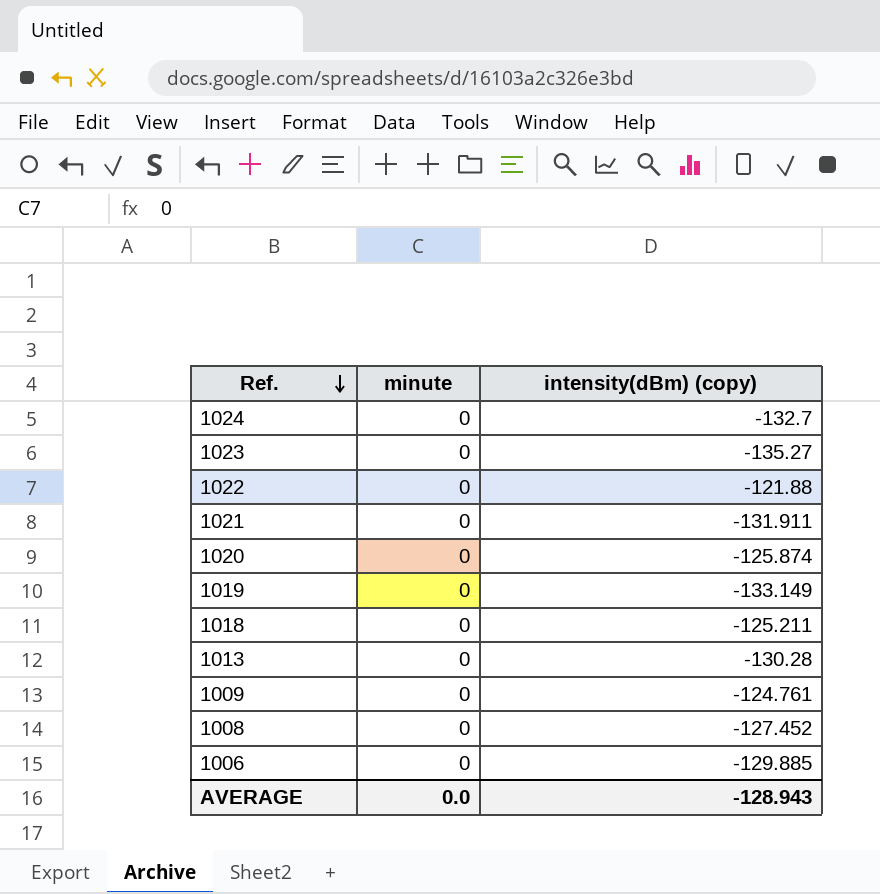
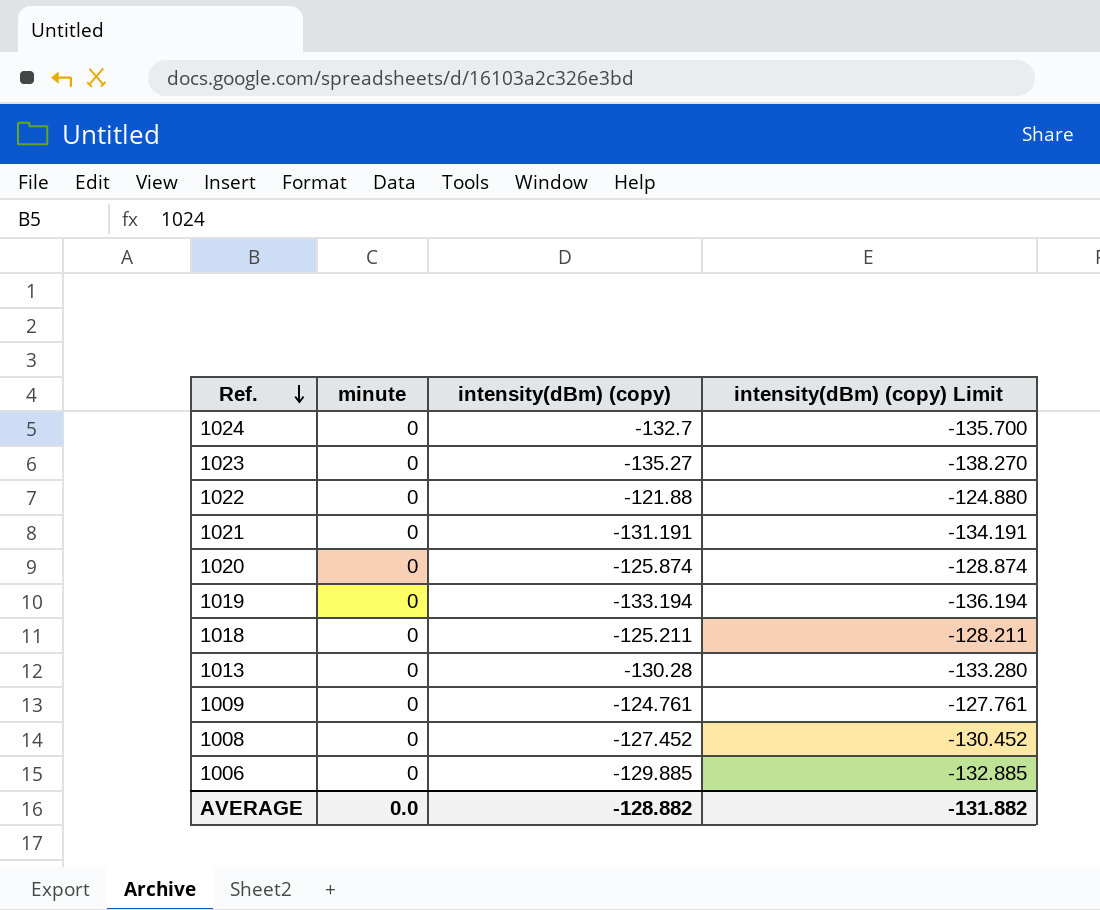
column intensity(dBm) (copy) Limit | formula: none -> [intensity(dBm) (copy)] - 3
1021 | intensity(dBm) (copy): -131.911 -> -131.191
1019 | intensity(dBm) (copy): -133.149 -> -133.194
AVERAGE | intensity(dBm) (copy): -128.943 -> -128.882

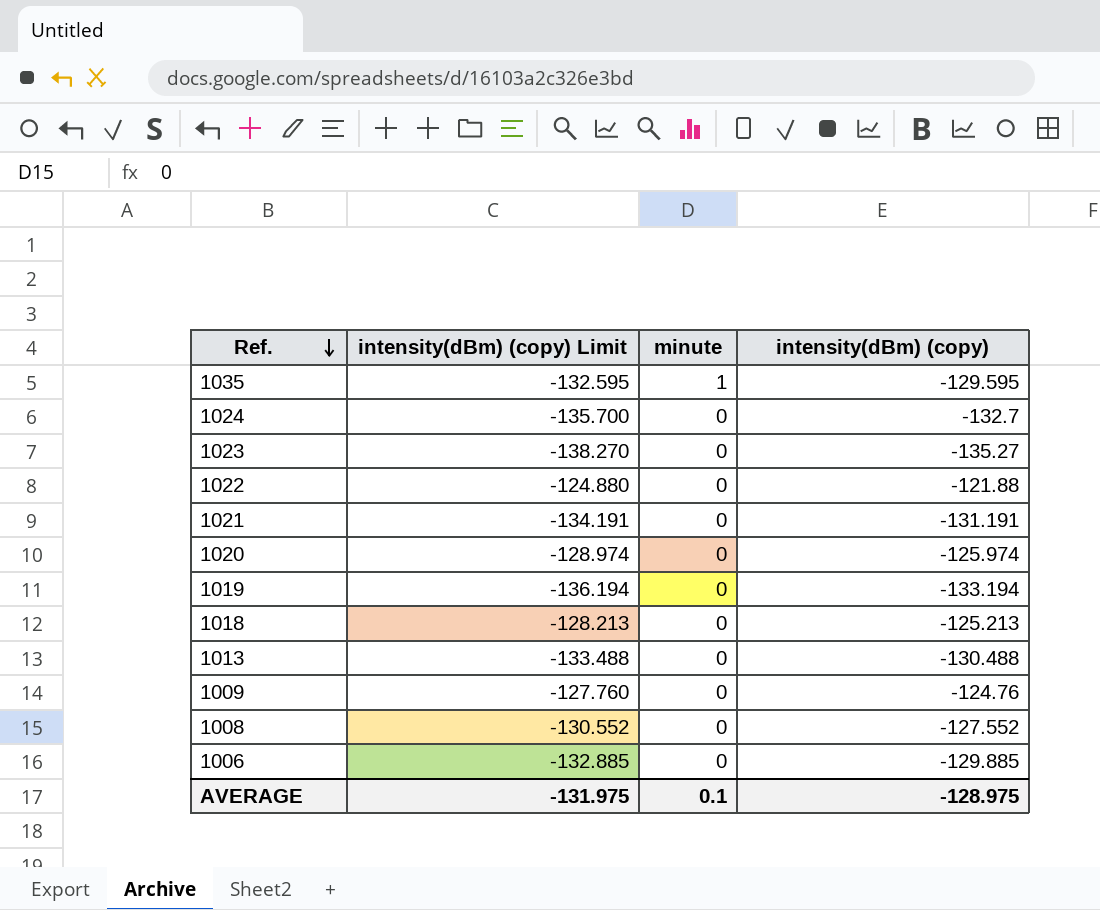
column intensity(dBm) (copy) Limit | position: 4 -> 2
row 1035: none -> -132.595 | 1 | -129.595
1020 | intensity(dBm) (copy) Limit: -128.874 -> -128.974
1020 | intensity(dBm) (copy): -125.874 -> -125.974
1018 | intensity(dBm) (copy) Limit: -128.211 -> -128.213
1018 | intensity(dBm) (copy): -125.211 -> -125.213
1013 | intensity(dBm) (copy) Limit: -133.280 -> -133.488
1013 | intensity(dBm) (copy): -130.28 -> -130.488
1009 | intensity(dBm) (copy) Limit: -127.761 -> -127.760
1009 | intensity(dBm) (copy): -124.761 -> -124.76
1008 | intensity(dBm) (copy) Limit: -130.452 -> -130.552
1008 | intensity(dBm) (copy): -127.452 -> -127.552
AVERAGE | intensity(dBm) (copy) Limit: -131.882 -> -131.975
AVERAGE | minute: 0.0 -> 0.1
AVERAGE | intensity(dBm) (copy): -128.882 -> -128.975

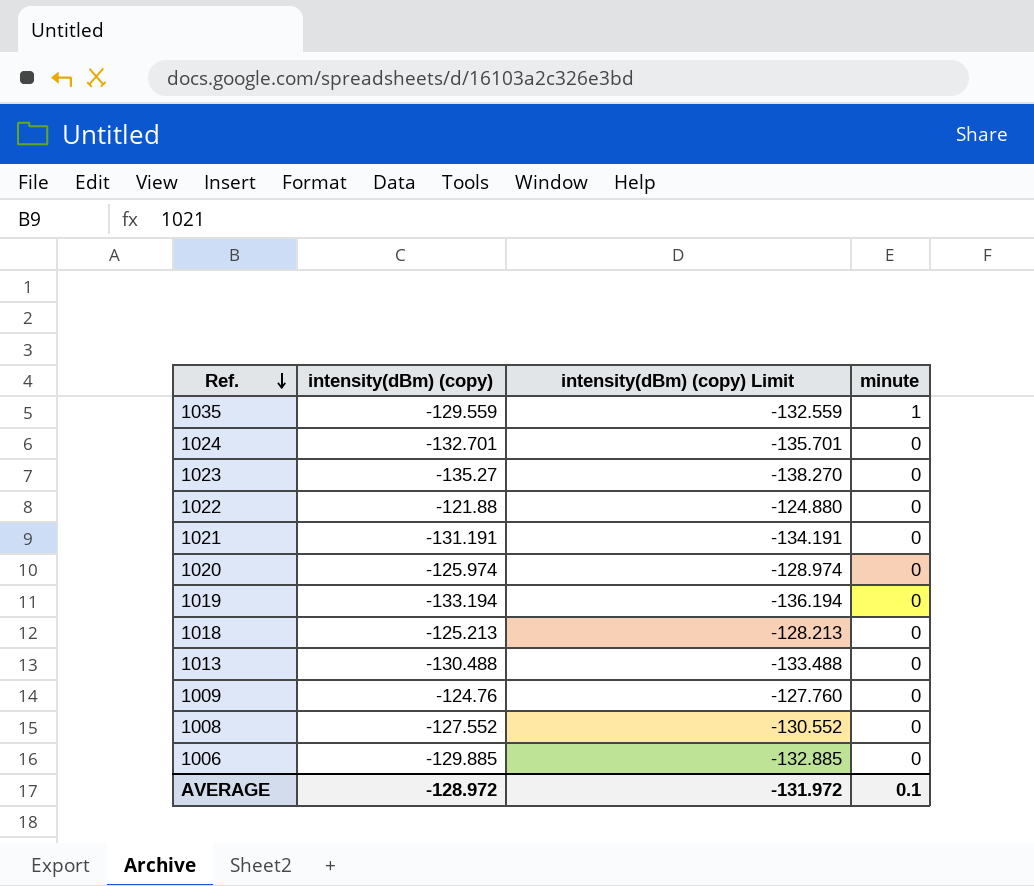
column intensity(dBm) (copy) | position: 4 -> 2
1035 | intensity(dBm) (copy): -129.595 -> -129.559
1035 | intensity(dBm) (copy) Limit: -132.595 -> -132.559
1024 | intensity(dBm) (copy): -132.7 -> -132.701
1024 | intensity(dBm) (copy) Limit: -135.700 -> -135.701
AVERAGE | intensity(dBm) (copy): -128.975 -> -128.972
AVERAGE | intensity(dBm) (copy) Limit: -131.975 -> -131.972

